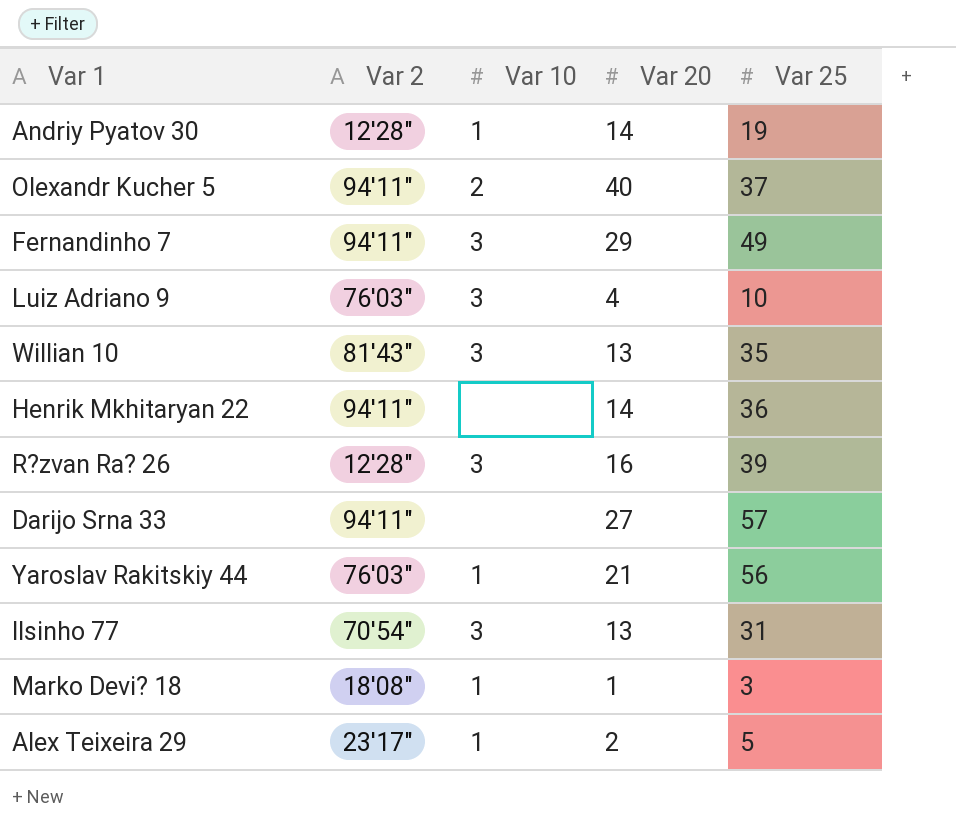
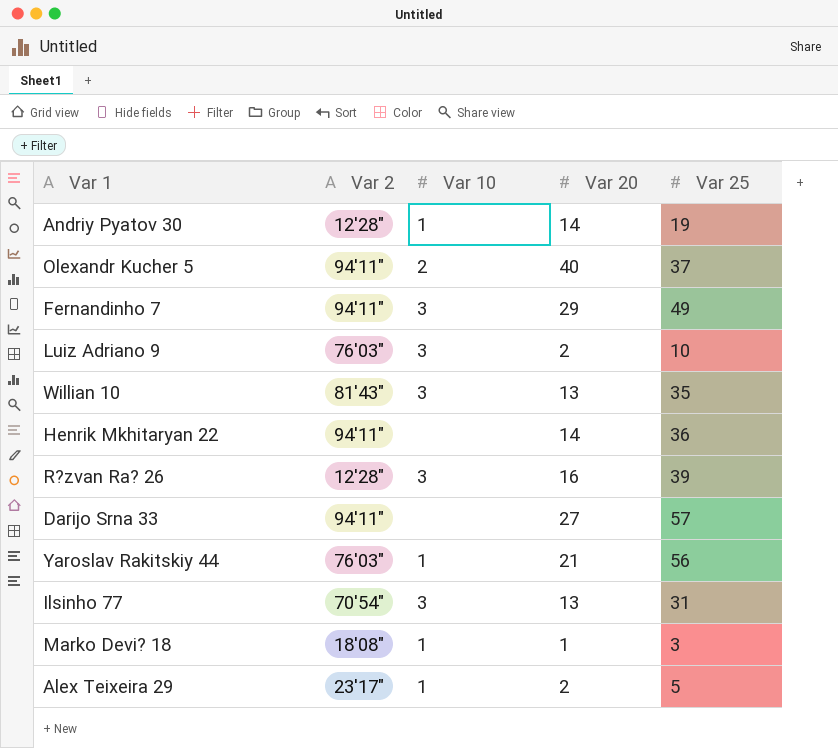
Luiz Adriano 9 | Var 20: 4 -> 2

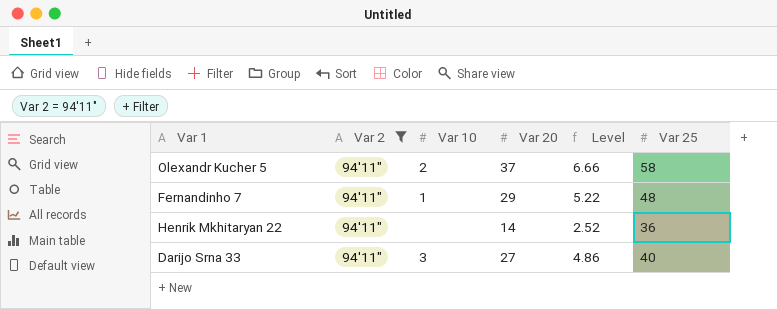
filter: none -> Var 2 = 94'11"
column Level | formula: none -> [Var 20] * 0.18
Olexandr Kucher 5 | Var 20: 40 -> 37
Olexandr Kucher 5 | Var 25: 37 -> 58
Fernandinho 7 | Var 10: 3 -> 1
Fernandinho 7 | Var 25: 49 -> 48
Darijo Srna 33 | Var 10: none -> 3
Darijo Srna 33 | Var 25: 57 -> 40

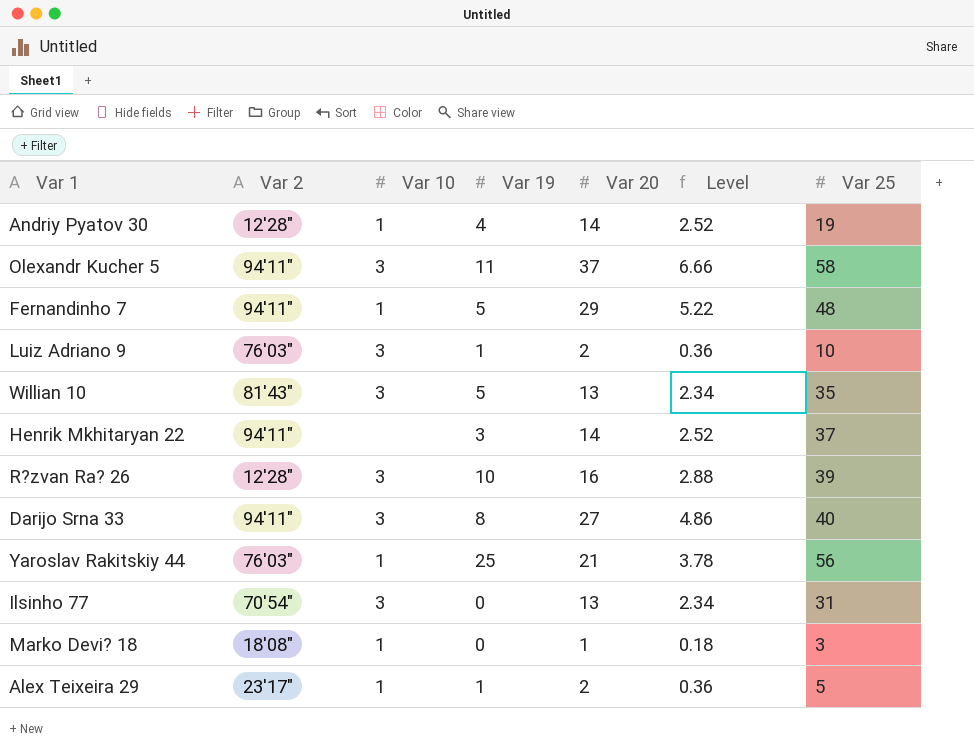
filter: Var 2 = 94'11" -> none
column Var 19 | position: none -> 4
Olexandr Kucher 5 | Var 10: 2 -> 3
Henrik Mkhitaryan 22 | Var 25: 36 -> 37

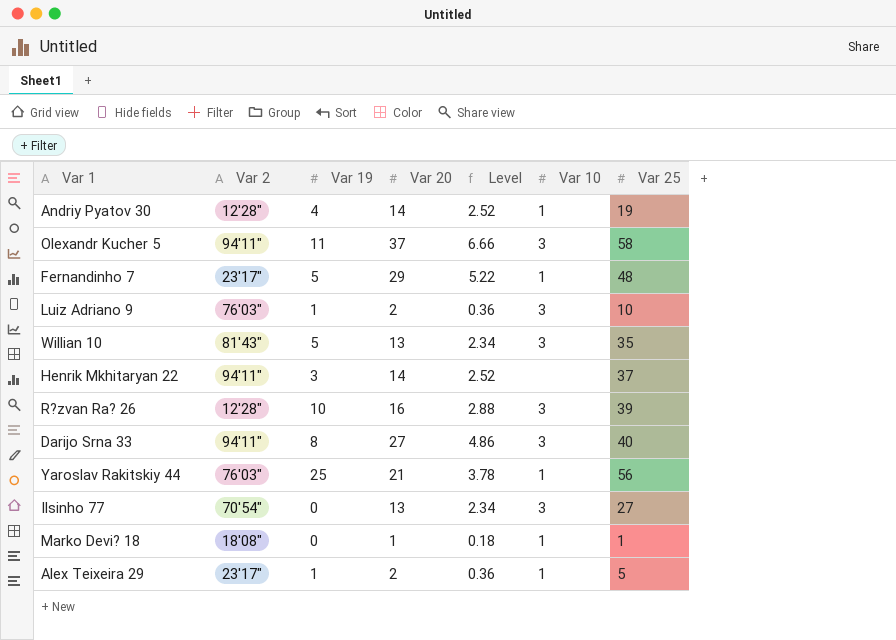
column Var 10 | position: 3 -> 6
Fernandinho 7 | Var 2: 94'11" -> 23'17"
Ilsinho 77 | Var 25: 31 -> 27
Marko Devi? 18 | Var 25: 3 -> 1

